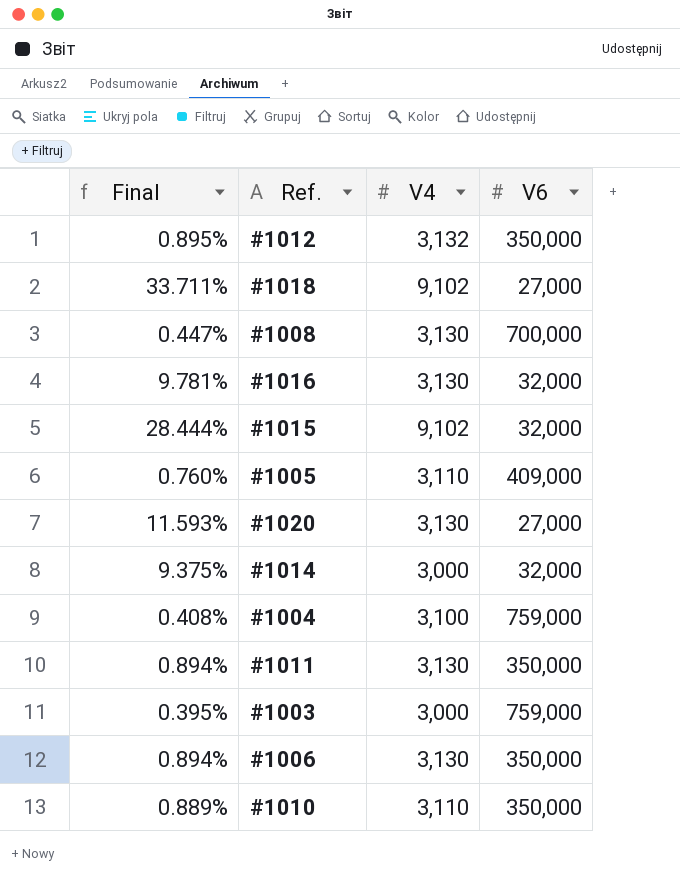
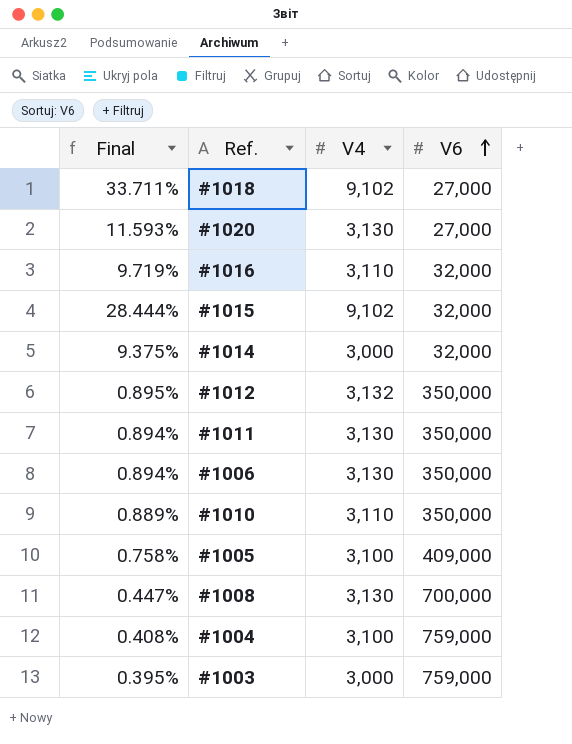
row order: none -> V6 ascending
#1016 | Final: 9.781% -> 9.719%
#1016 | V4: 3,130 -> 3,110
#1005 | Final: 0.760% -> 0.758%
#1005 | V4: 3,110 -> 3,100

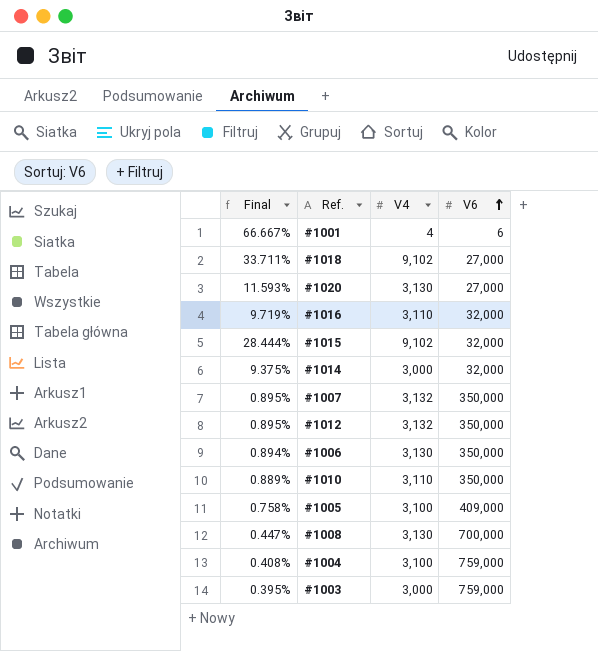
row #1011: 0.894% | 3,130 | 350,000 -> none
row #1001: none -> 66.667% | 4 | 6
row #1007: none -> 0.895% | 3,132 | 350,000

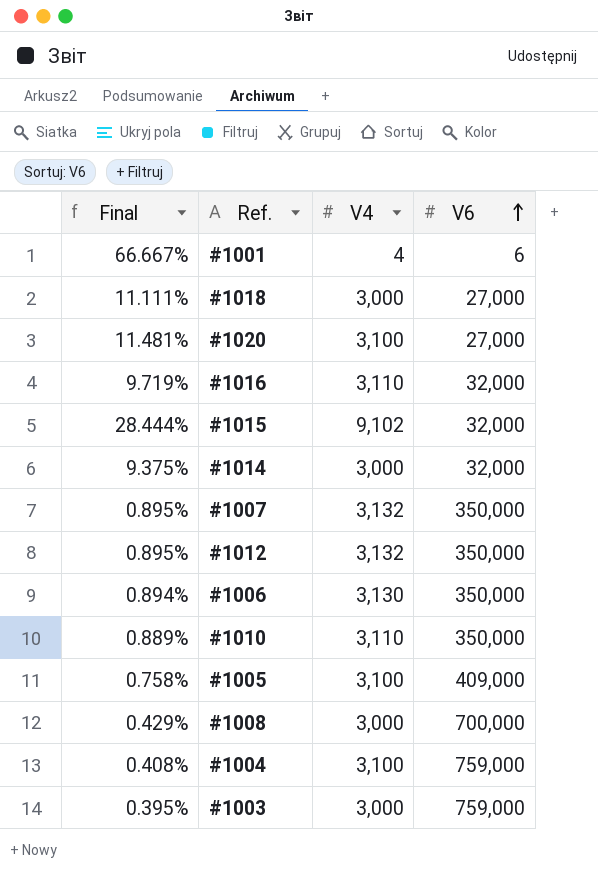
#1018 | Final: 33.711% -> 11.111%
#1018 | V4: 9,102 -> 3,000
#1020 | Final: 11.593% -> 11.481%
#1020 | V4: 3,130 -> 3,100
#1008 | Final: 0.447% -> 0.429%
#1008 | V4: 3,130 -> 3,000

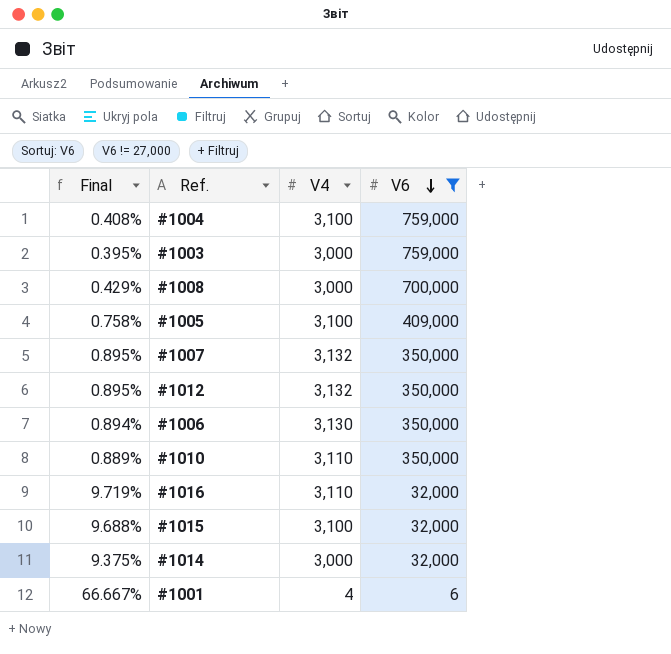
filter: none -> V6 != 27,000
row order: V6 ascending -> V6 descending
#1015 | Final: 28.444% -> 9.688%
#1015 | V4: 9,102 -> 3,100

